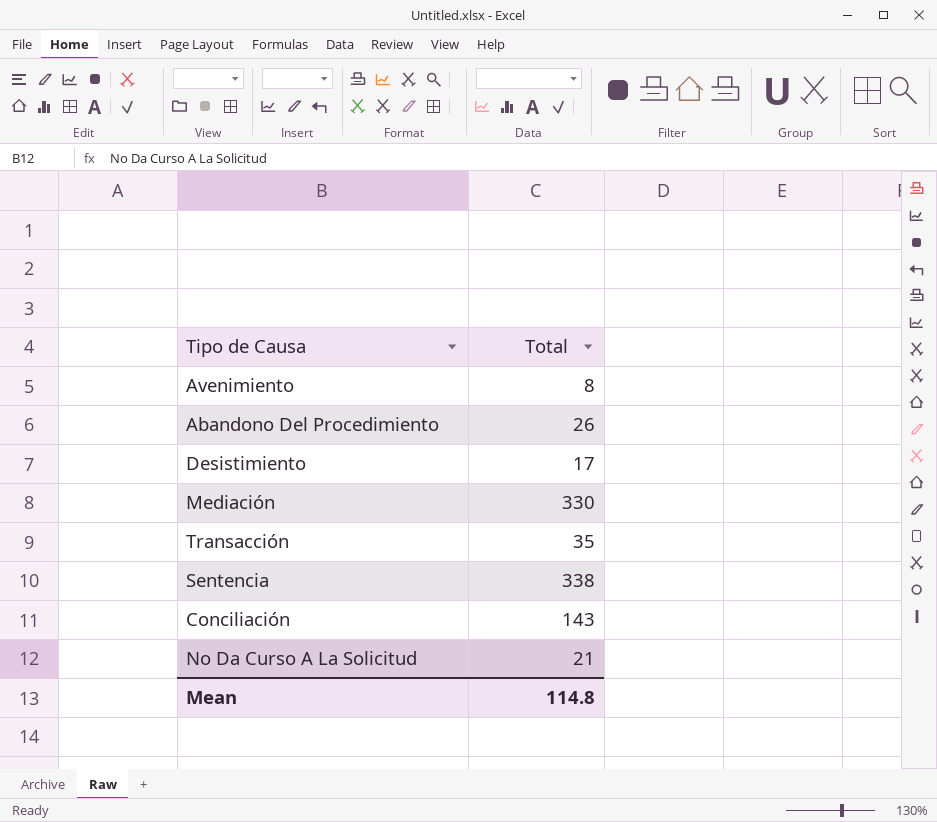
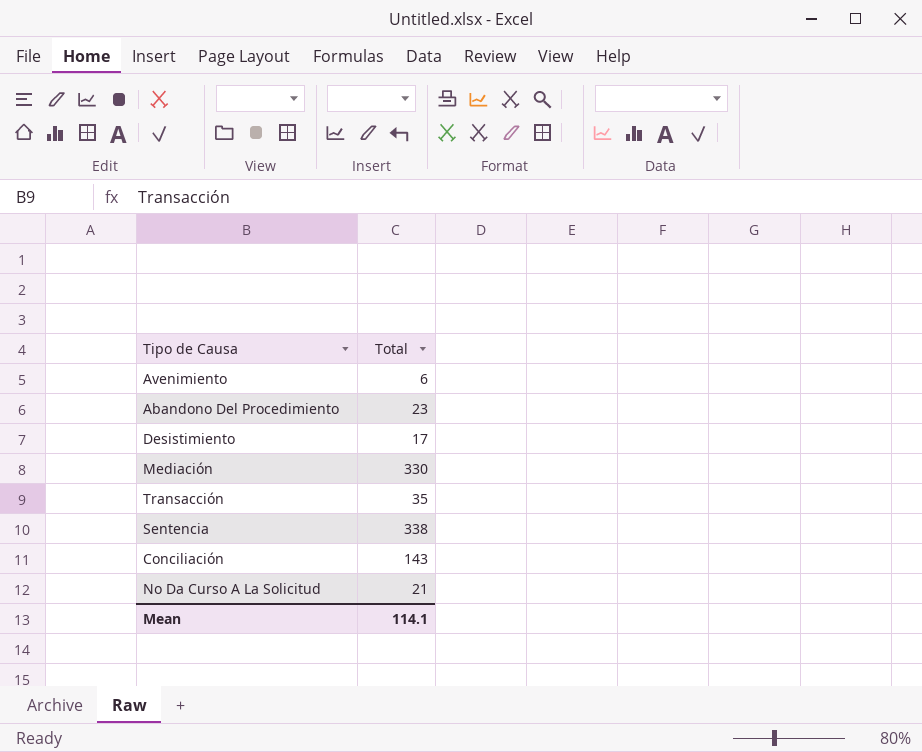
Avenimiento | Total: 8 -> 6
Abandono Del Procedimiento | Total: 26 -> 23
Mean | Total: 114.8 -> 114.1

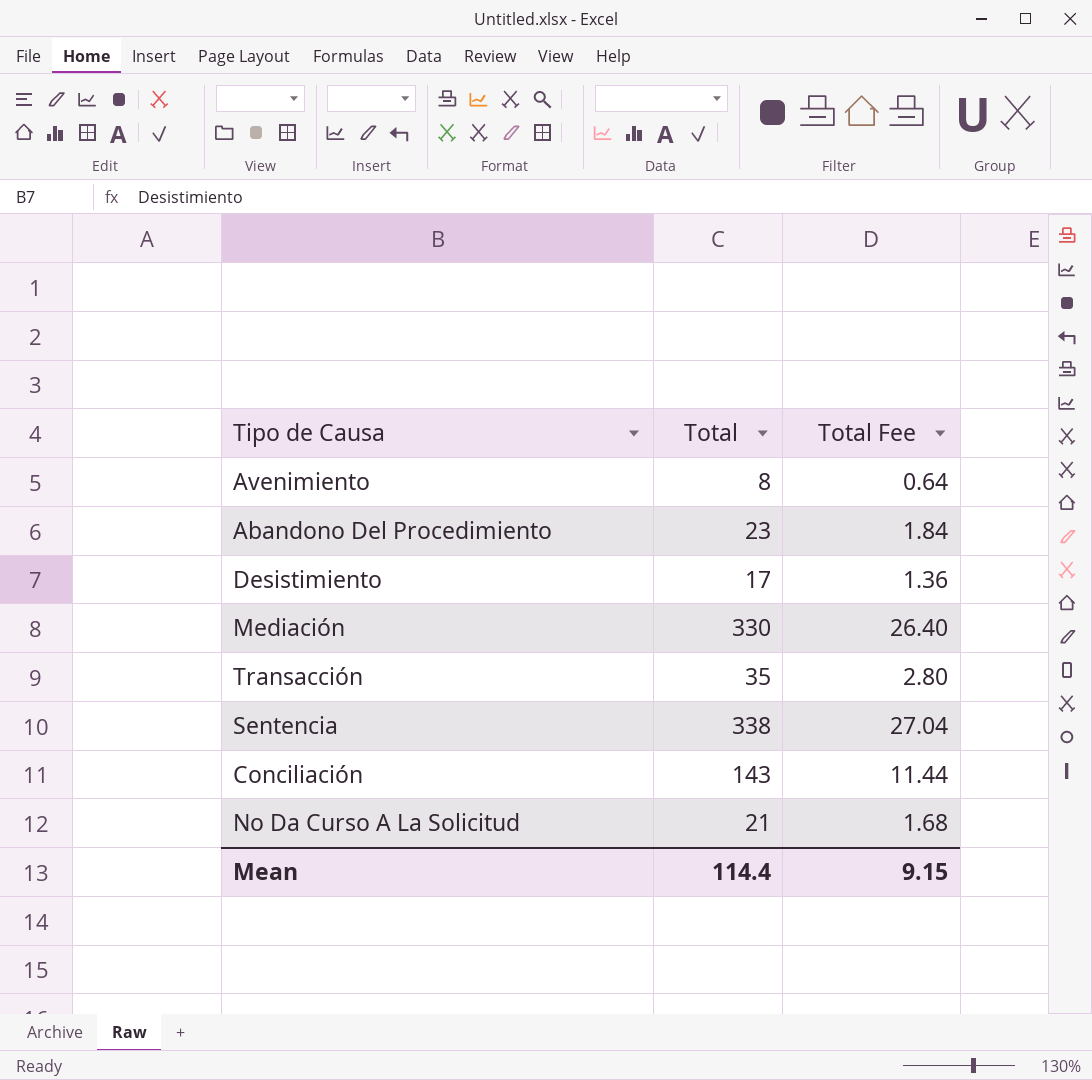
column Total Fee | formula: none -> [Total] * 0.08
Avenimiento | Total: 6 -> 8
Mean | Total: 114.1 -> 114.4

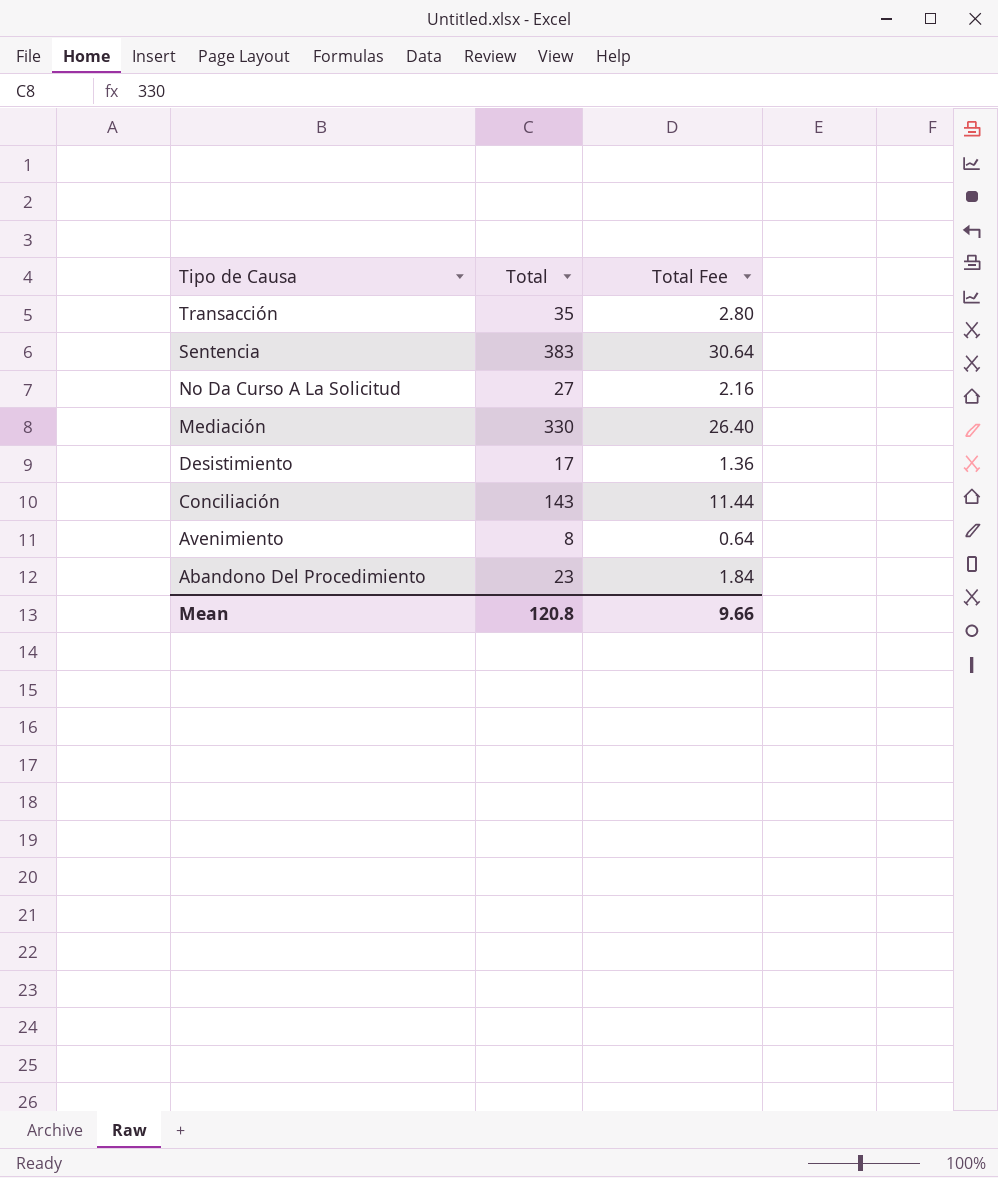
row order: none -> Tipo de Causa descending
Sentencia | Total: 338 -> 383
Sentencia | Total Fee: 27.04 -> 30.64
No Da Curso A La Solicitud | Total: 21 -> 27
No Da Curso A La Solicitud | Total Fee: 1.68 -> 2.16
Mean | Total: 114.4 -> 120.8
Mean | Total Fee: 9.15 -> 9.66

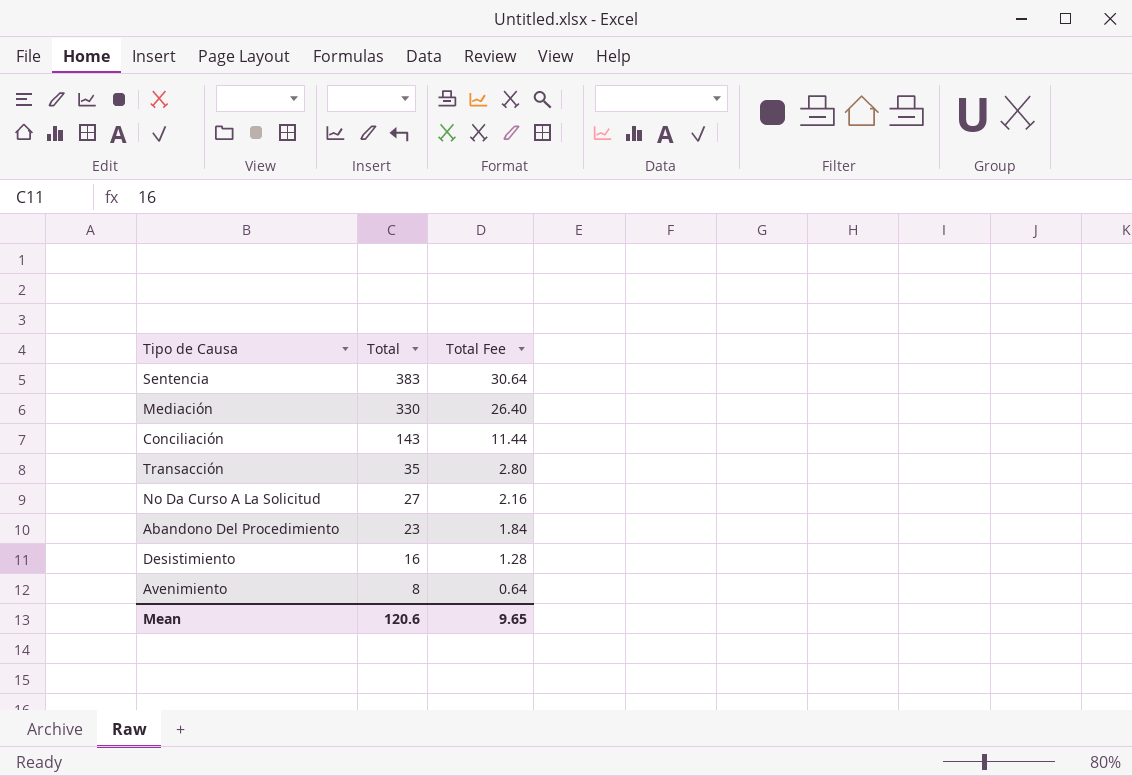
row order: Tipo de Causa descending -> Total descending
Desistimiento | Total: 17 -> 16
Desistimiento | Total Fee: 1.36 -> 1.28
Mean | Total: 120.8 -> 120.6
Mean | Total Fee: 9.66 -> 9.65

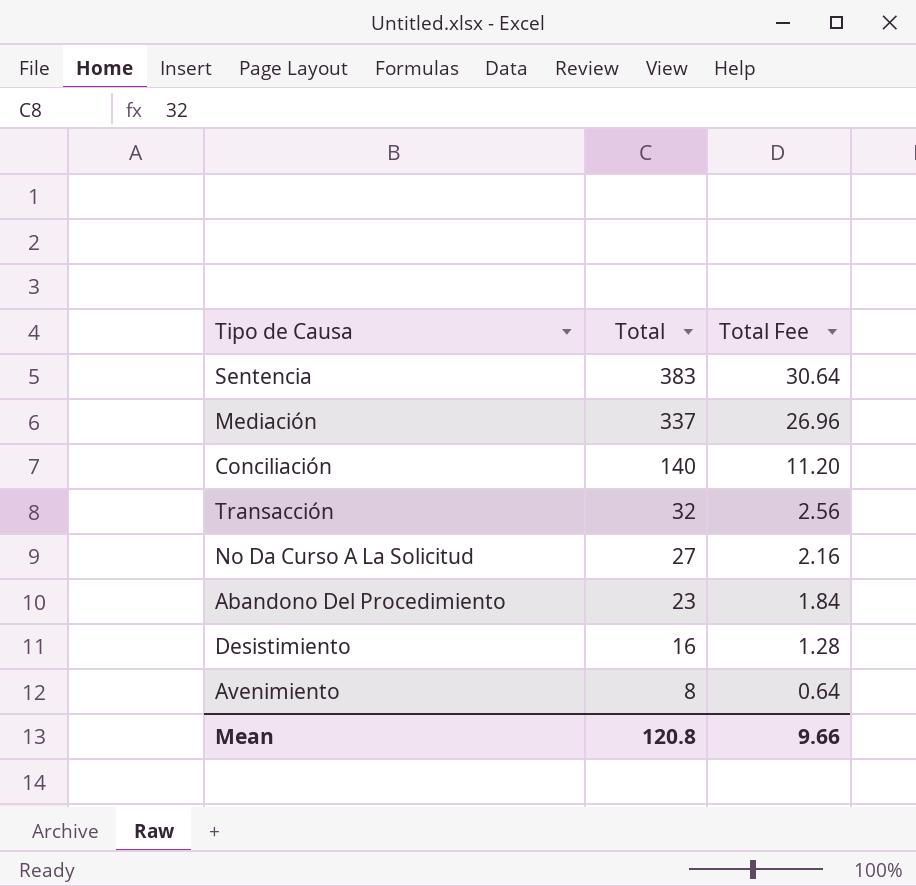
Mediación | Total: 330 -> 337
Mediación | Total Fee: 26.40 -> 26.96
Conciliación | Total: 143 -> 140
Conciliación | Total Fee: 11.44 -> 11.20
Transacción | Total: 35 -> 32
Transacción | Total Fee: 2.80 -> 2.56
Mean | Total: 120.6 -> 120.8
Mean | Total Fee: 9.65 -> 9.66

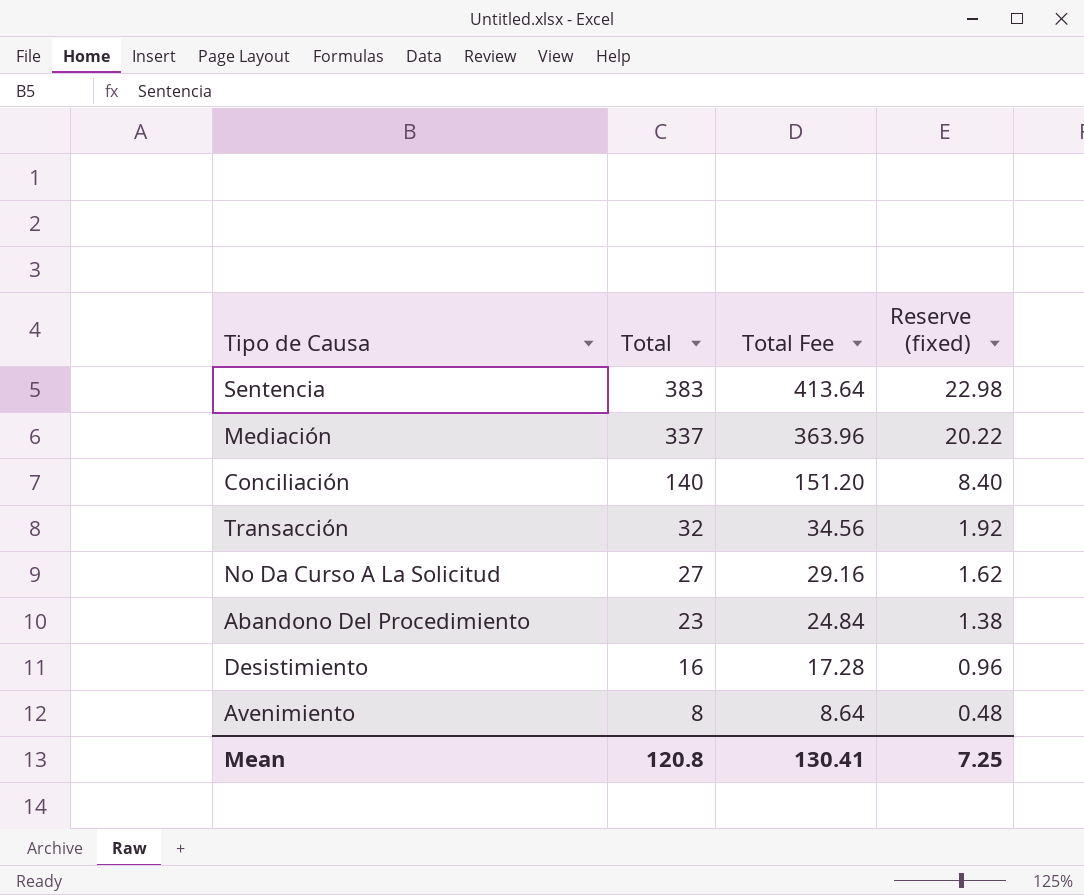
column Total Fee | formula: [Total] * 0.08 -> [Total] * 1.08
column Reserve (fixed) | formula: none -> [Total] * 0.06
Mean | Total Fee: 9.66 -> 130.41

